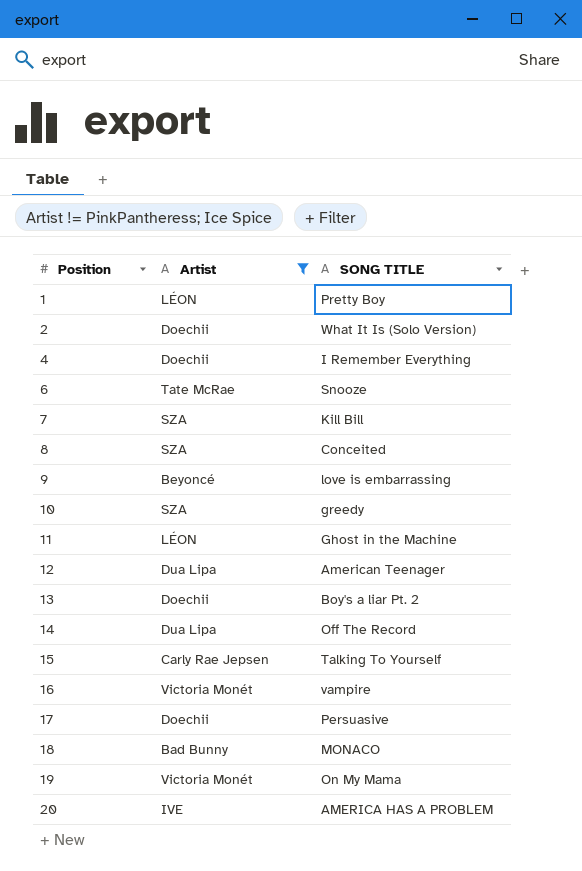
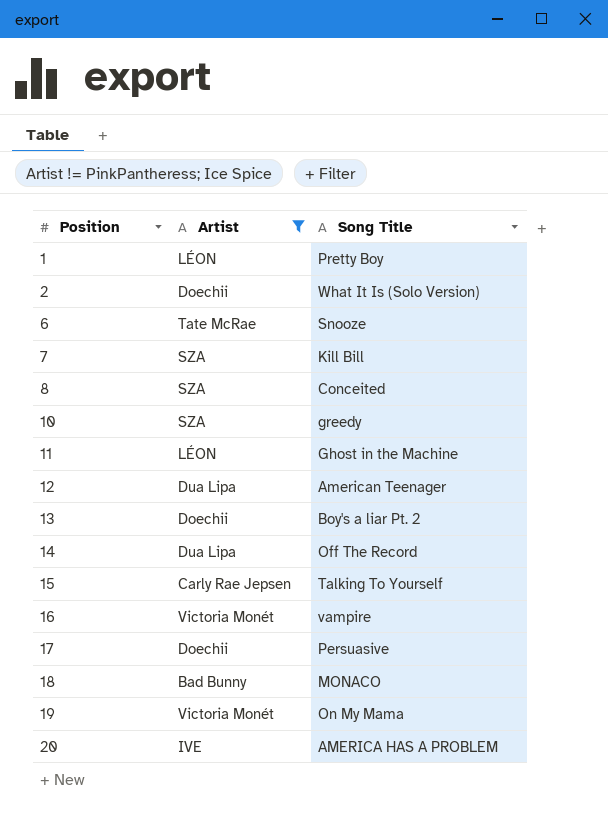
column name: SONG TITLE -> Song Title
row 4: Doechii | I Remember Everything -> none
row 9: Beyoncé | love is embarrassing -> none

